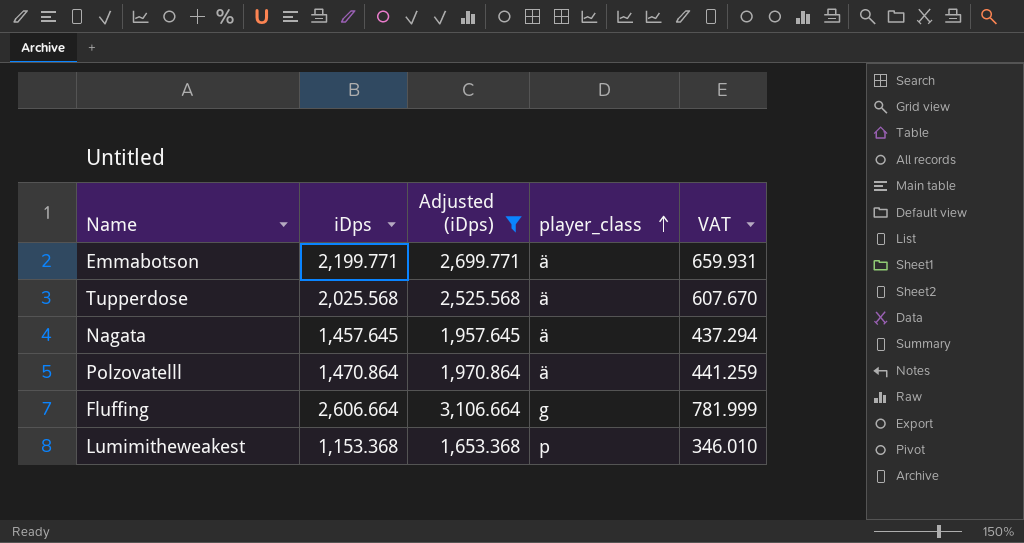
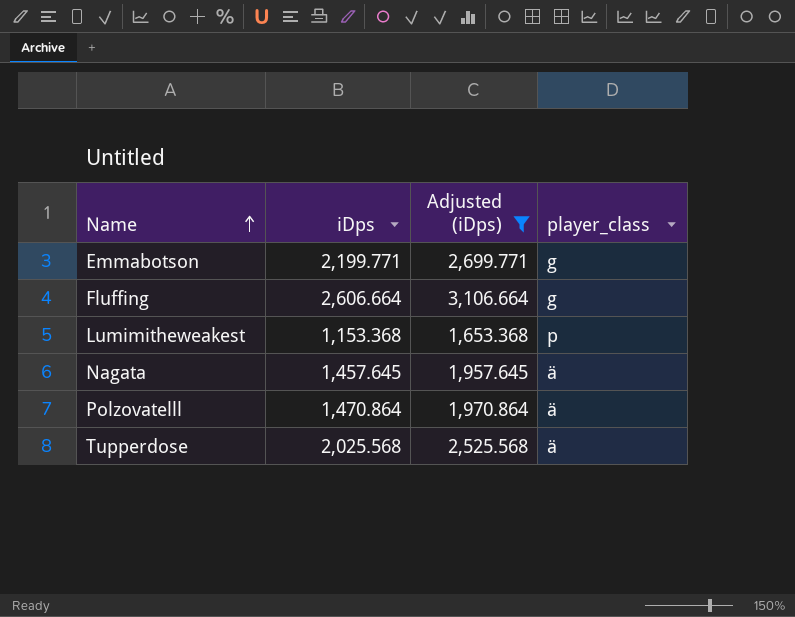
row order: player_class ascending -> Name ascending
column VAT | formula: [iDps] * 0.3 -> none
Emmabotson | player_class: ä -> g

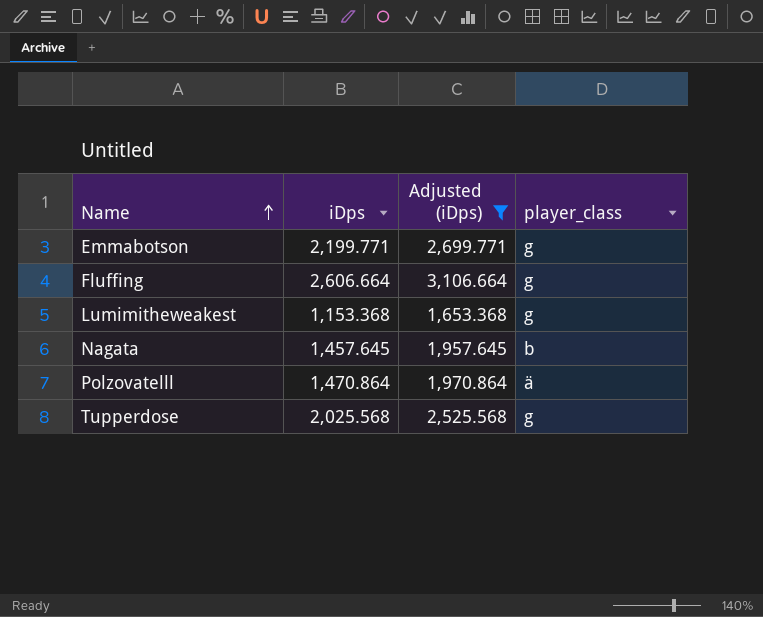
Lumimitheweakest | player_class: p -> g
Nagata | player_class: ä -> b
Tupperdose | player_class: ä -> g

